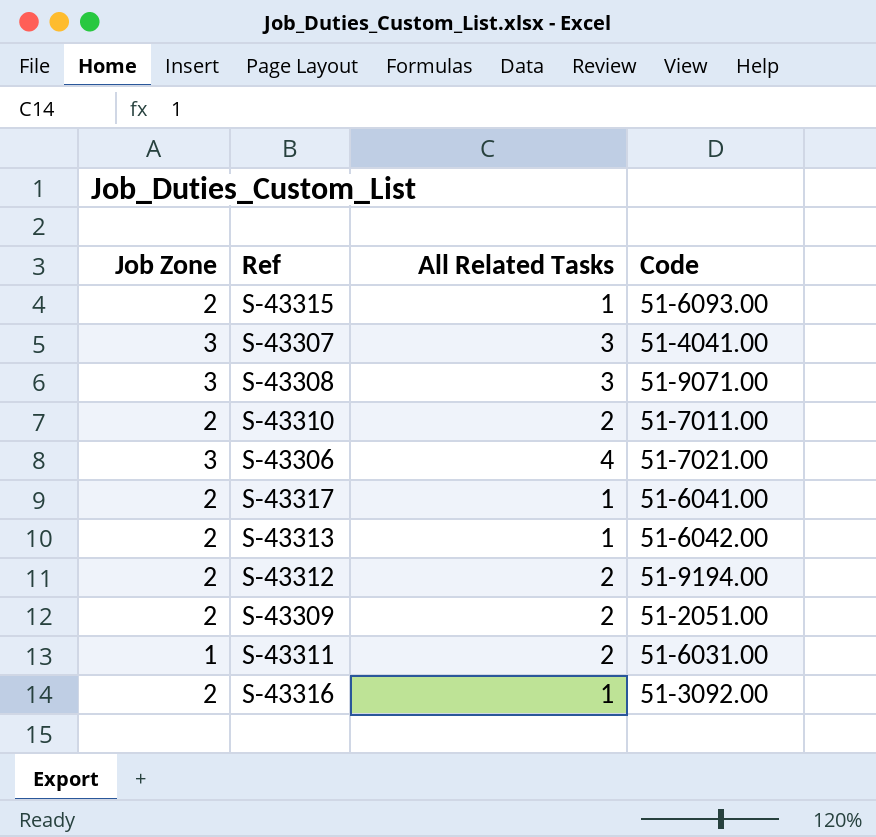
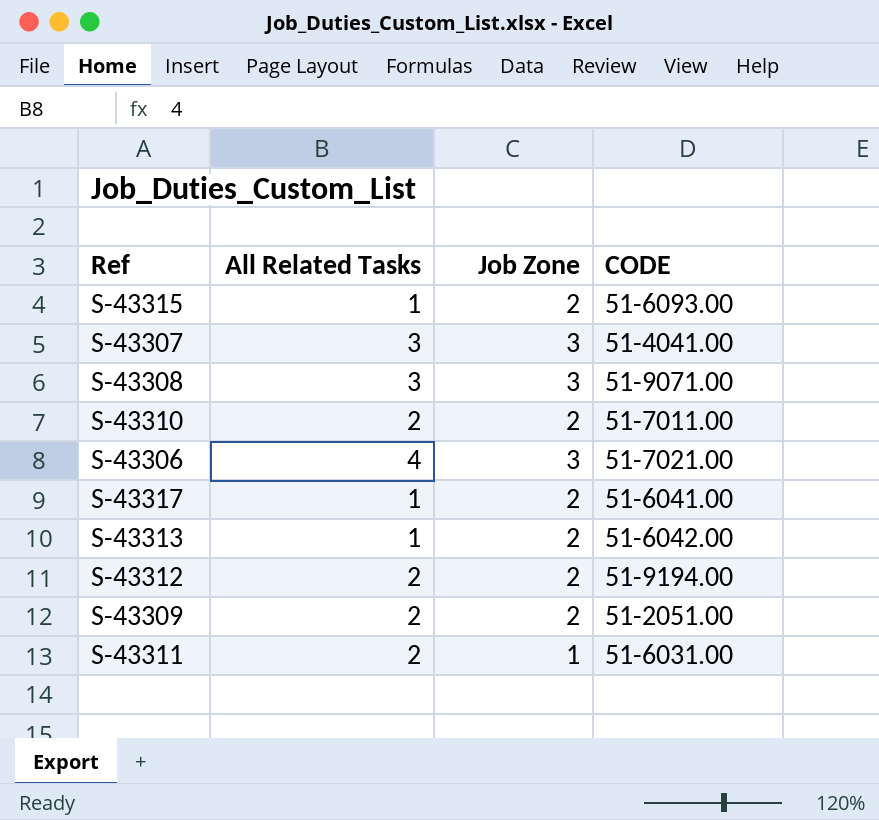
column Job Zone | position: 1 -> 3
column name: Code -> CODE
row S-43316: 2 | 1 | 51-3092.00 -> none

